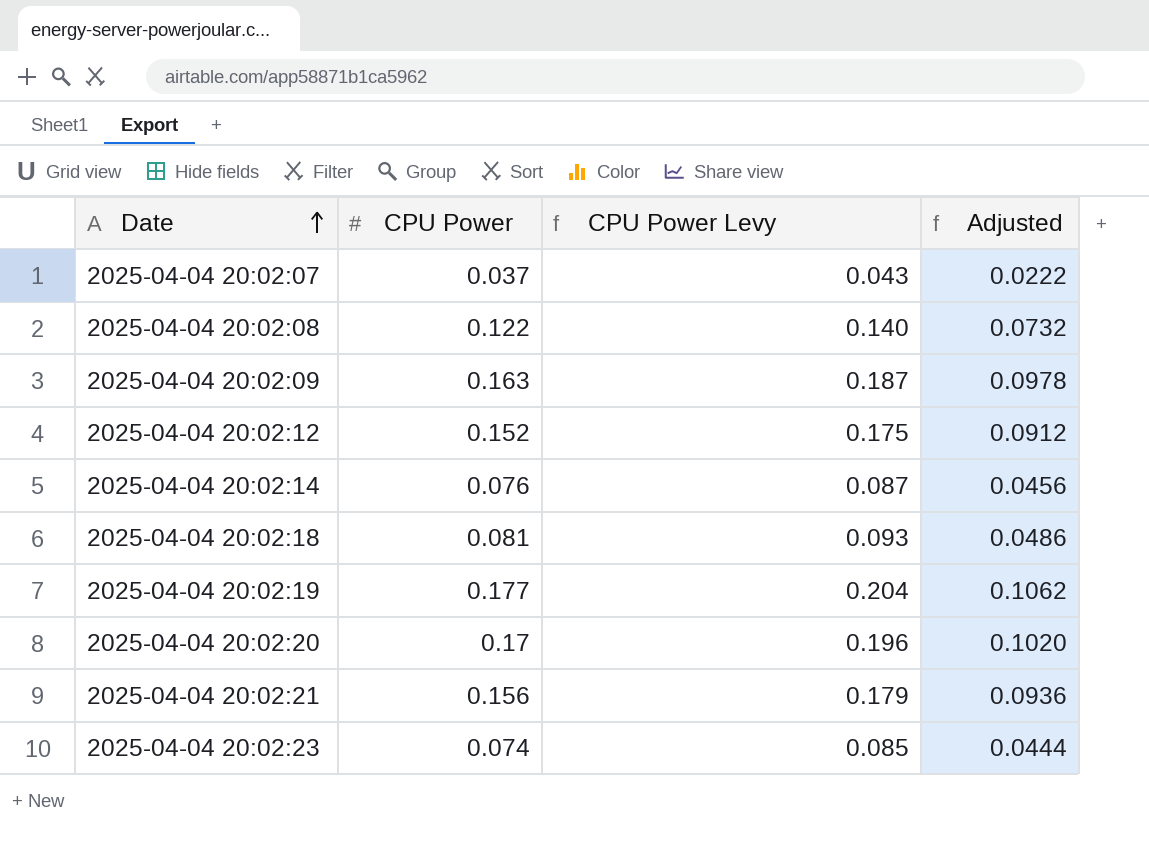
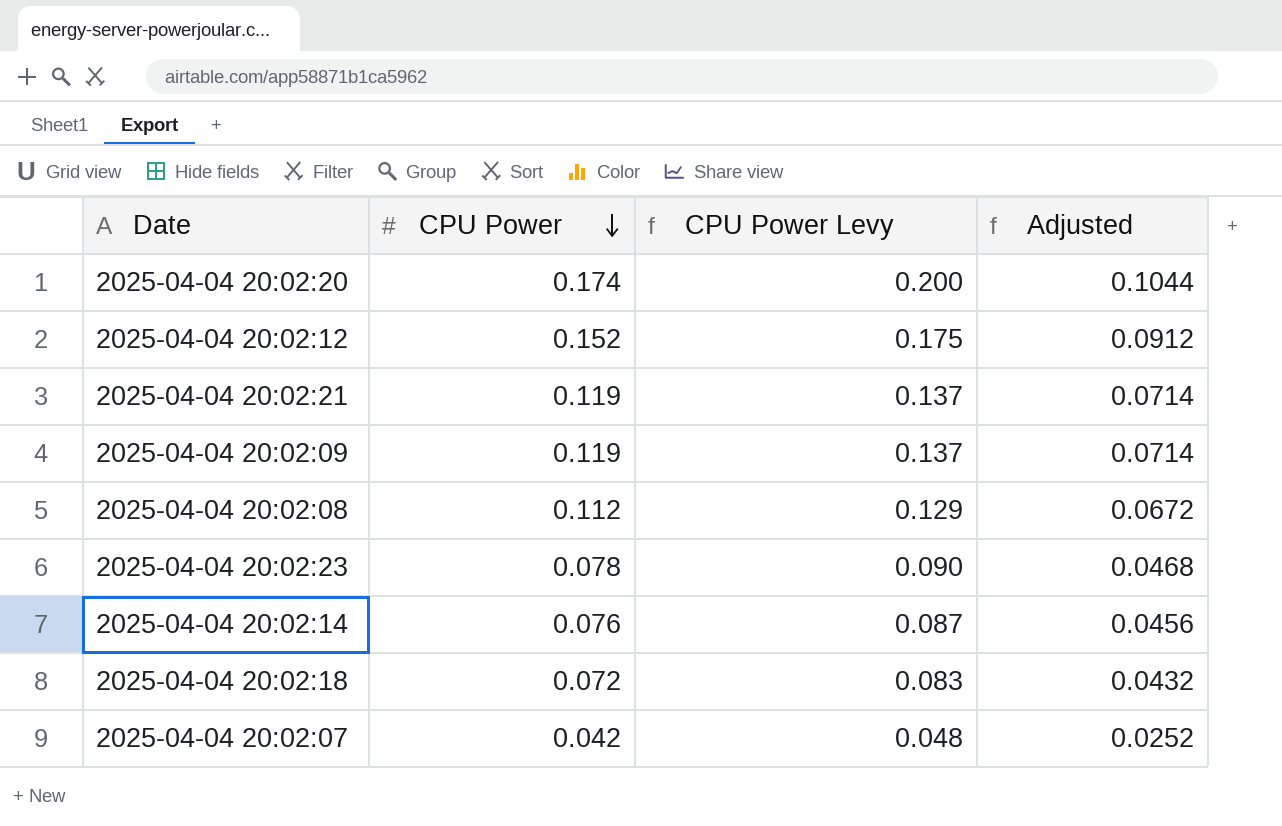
row order: Date ascending -> CPU Power descending
row 2025-04-04 20:02:19: 0.177 | 0.204 | 0.1062 -> none
2025-04-04 20:02:20 | CPU Power: 0.17 -> 0.174
2025-04-04 20:02:20 | CPU Power Levy: 0.196 -> 0.200
2025-04-04 20:02:20 | Adjusted: 0.1020 -> 0.1044
2025-04-04 20:02:21 | CPU Power: 0.156 -> 0.119
2025-04-04 20:02:21 | CPU Power Levy: 0.179 -> 0.137
2025-04-04 20:02:21 | Adjusted: 0.0936 -> 0.0714
2025-04-04 20:02:09 | CPU Power: 0.163 -> 0.119
2025-04-04 20:02:09 | CPU Power Levy: 0.187 -> 0.137
2025-04-04 20:02:09 | Adjusted: 0.0978 -> 0.0714
2025-04-04 20:02:08 | CPU Power: 0.122 -> 0.112
2025-04-04 20:02:08 | CPU Power Levy: 0.140 -> 0.129
2025-04-04 20:02:08 | Adjusted: 0.0732 -> 0.0672
2025-04-04 20:02:23 | CPU Power: 0.074 -> 0.078
2025-04-04 20:02:23 | CPU Power Levy: 0.085 -> 0.090
2025-04-04 20:02:23 | Adjusted: 0.0444 -> 0.0468
2025-04-04 20:02:18 | CPU Power: 0.081 -> 0.072
2025-04-04 20:02:18 | CPU Power Levy: 0.093 -> 0.083
2025-04-04 20:02:18 | Adjusted: 0.0486 -> 0.0432
2025-04-04 20:02:07 | CPU Power: 0.037 -> 0.042
2025-04-04 20:02:07 | CPU Power Levy: 0.043 -> 0.048
2025-04-04 20:02:07 | Adjusted: 0.0222 -> 0.0252

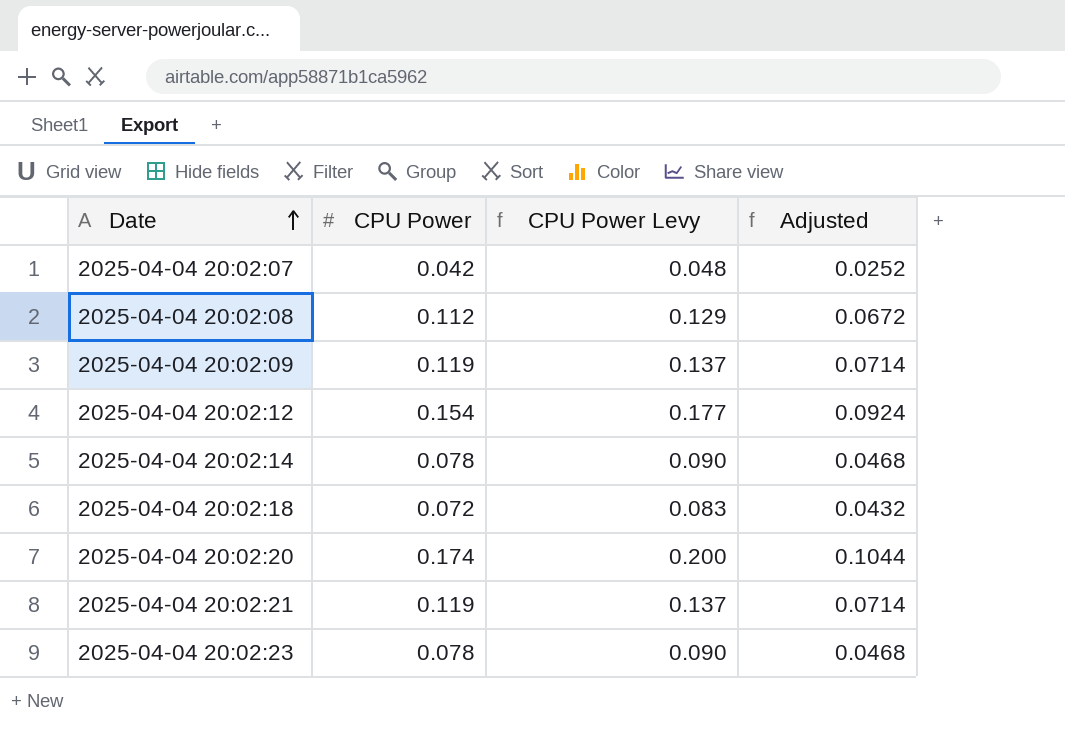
row order: CPU Power descending -> Date ascending
2025-04-04 20:02:12 | CPU Power: 0.152 -> 0.154
2025-04-04 20:02:12 | CPU Power Levy: 0.175 -> 0.177
2025-04-04 20:02:12 | Adjusted: 0.0912 -> 0.0924
2025-04-04 20:02:14 | CPU Power: 0.076 -> 0.078
2025-04-04 20:02:14 | CPU Power Levy: 0.087 -> 0.090
2025-04-04 20:02:14 | Adjusted: 0.0456 -> 0.0468

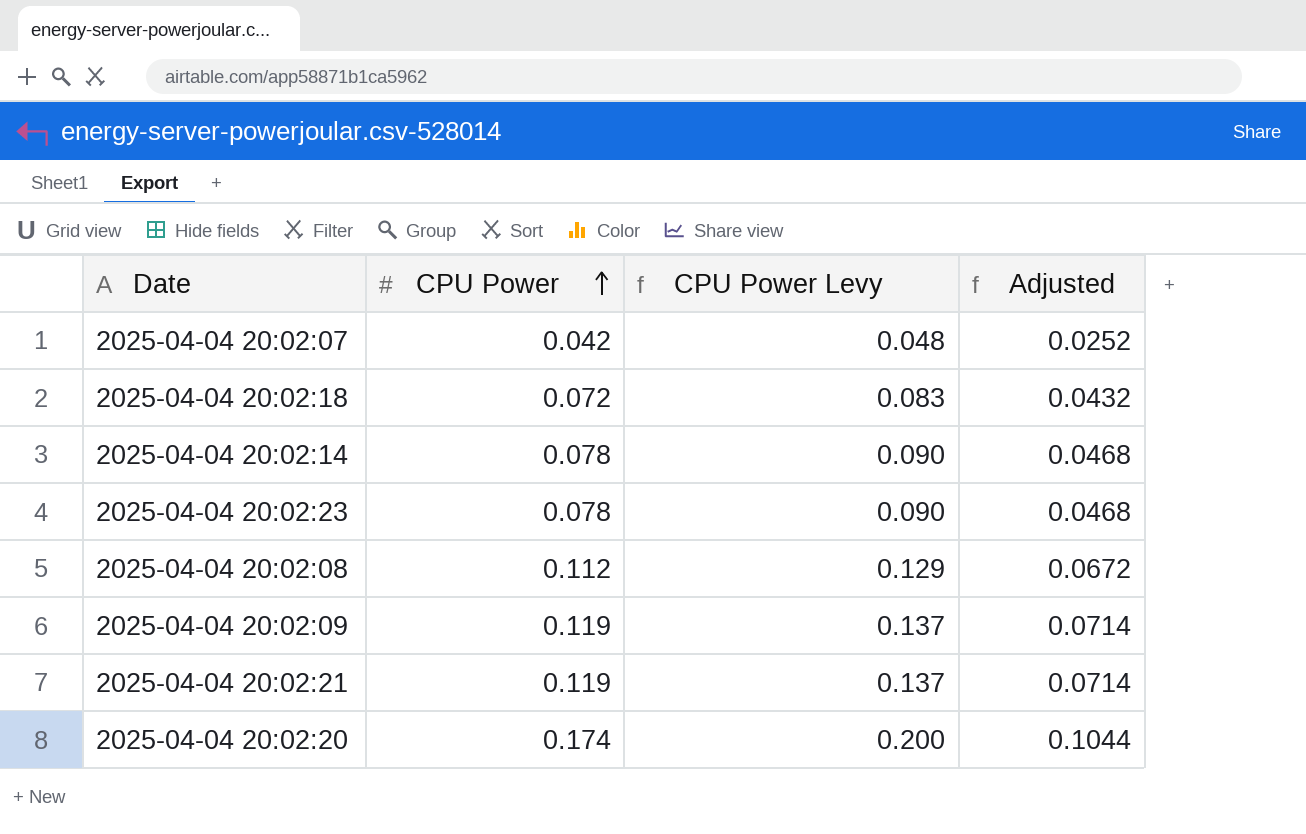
row order: Date ascending -> CPU Power ascending
row 2025-04-04 20:02:12: 0.154 | 0.177 | 0.0924 -> none

